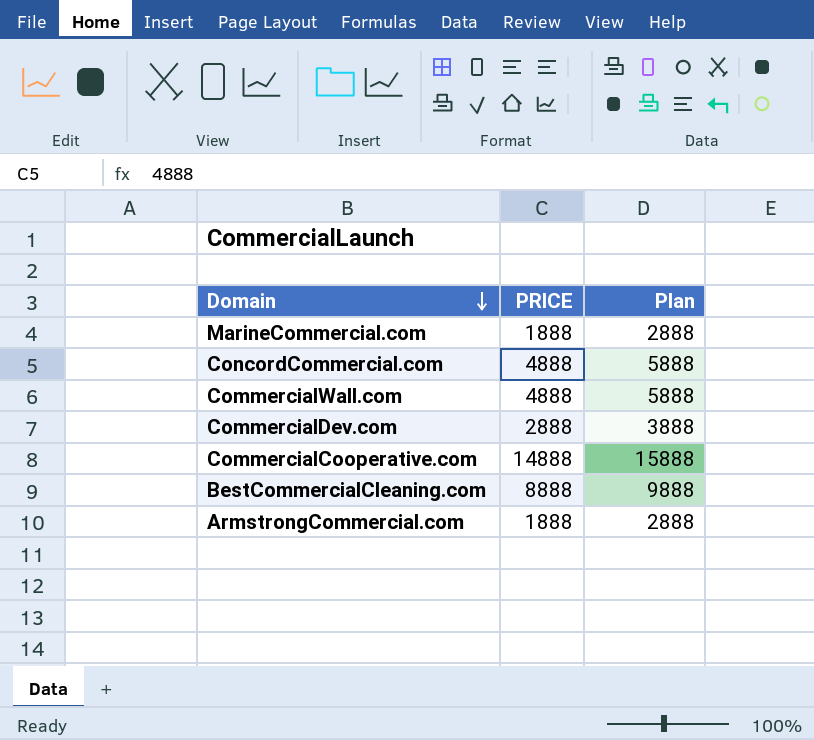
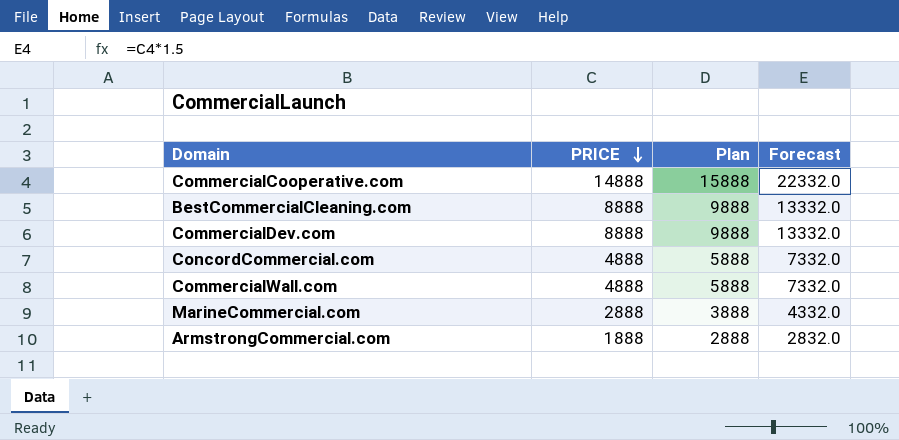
row order: Domain descending -> PRICE descending
column Forecast | formula: none -> [PRICE] * 1.5
CommercialDev.com | PRICE: 2888 -> 8888
CommercialDev.com | Plan: 3888 -> 9888
MarineCommercial.com | PRICE: 1888 -> 2888
MarineCommercial.com | Plan: 2888 -> 3888

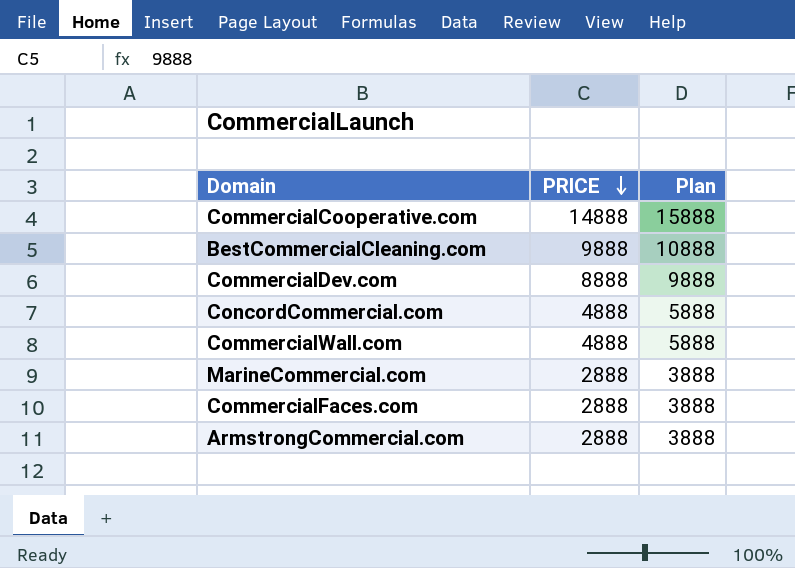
column Forecast | formula: [PRICE] * 1.5 -> none
BestCommercialCleaning.com | PRICE: 8888 -> 9888
BestCommercialCleaning.com | Plan: 9888 -> 10888
row CommercialFaces.com: none -> 2888 | 3888
ArmstrongCommercial.com | PRICE: 1888 -> 2888
ArmstrongCommercial.com | Plan: 2888 -> 3888

